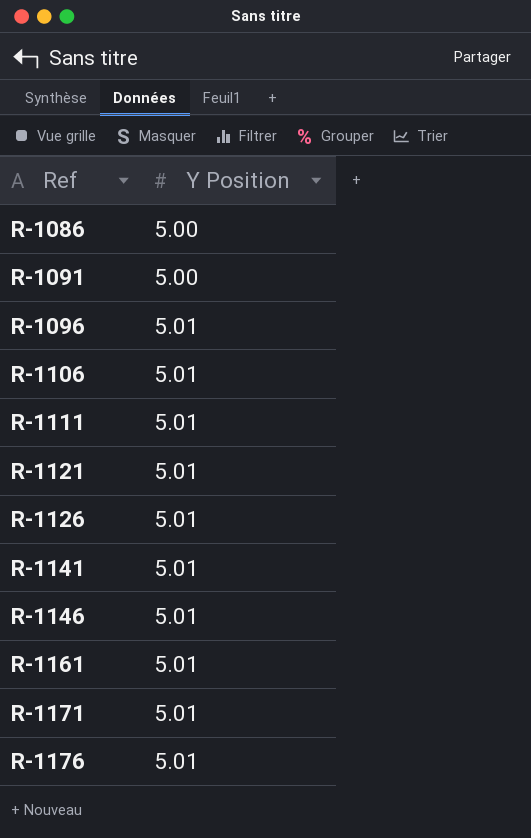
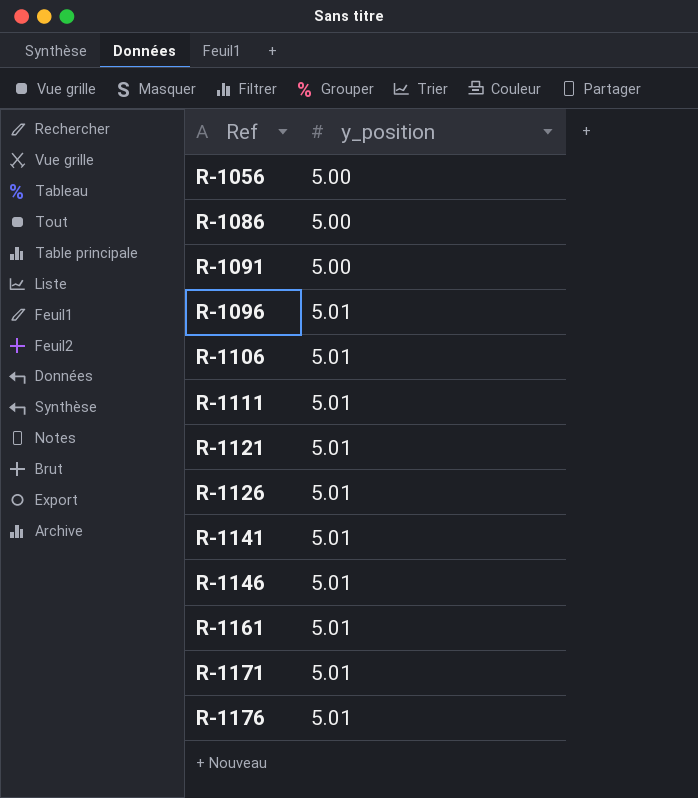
column name: Y Position -> y_position
row R-1056: none -> 5.00

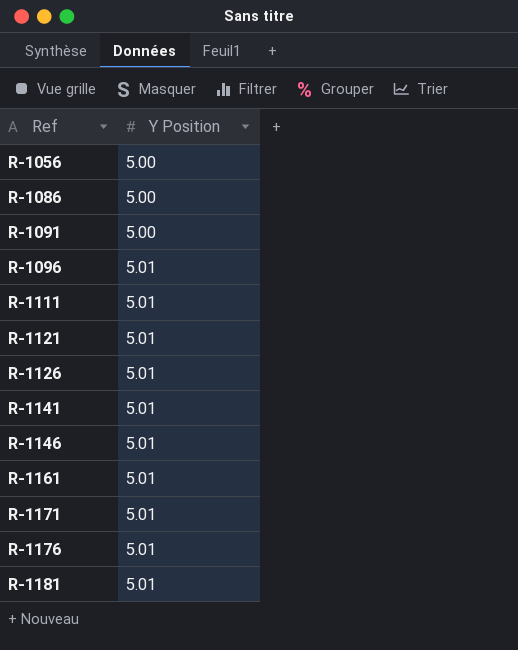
column name: y_position -> Y Position
row R-1106: 5.01 -> none
row R-1181: none -> 5.01

